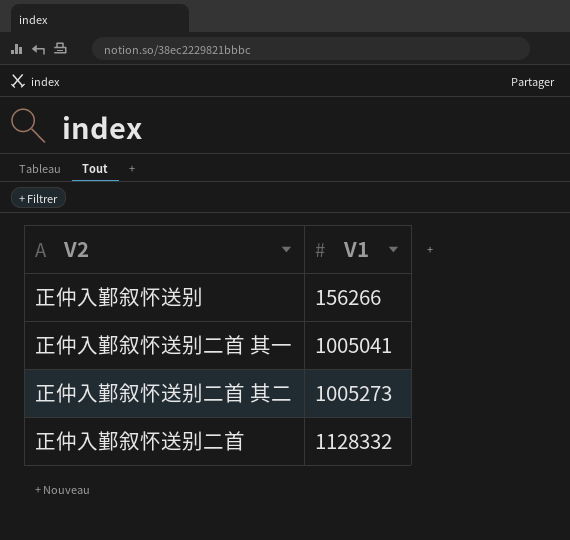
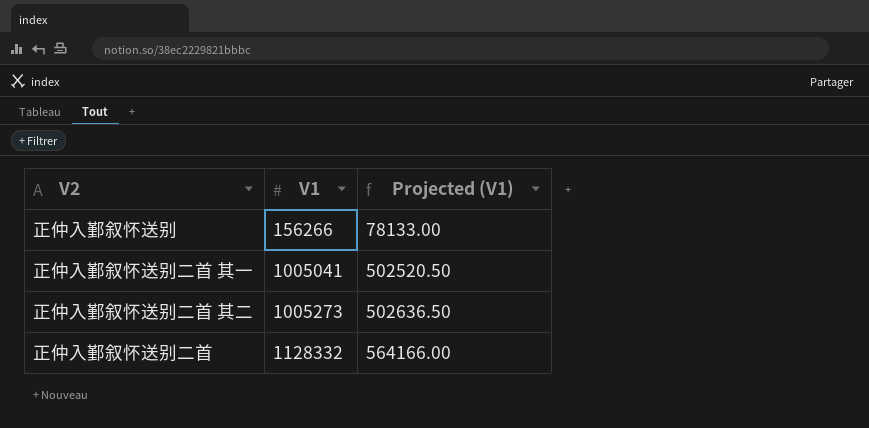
column Projected (V1) | formula: none -> [V1] * 0.5

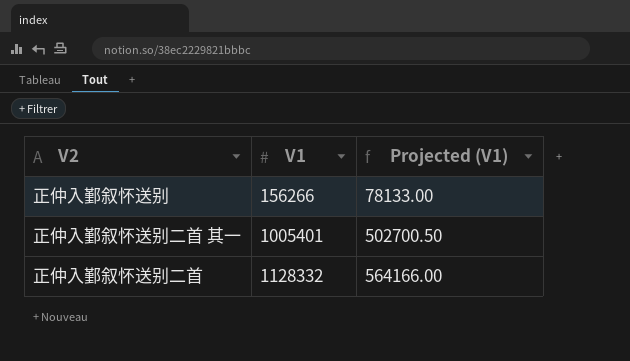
row 正仲入鄞叙怀送别二首 其二: 1005273 | 502636.50 -> none
正仲入鄞叙怀送别二首 其一 | V1: 1005041 -> 1005401
正仲入鄞叙怀送别二首 其一 | Projected (V1): 502520.50 -> 502700.50

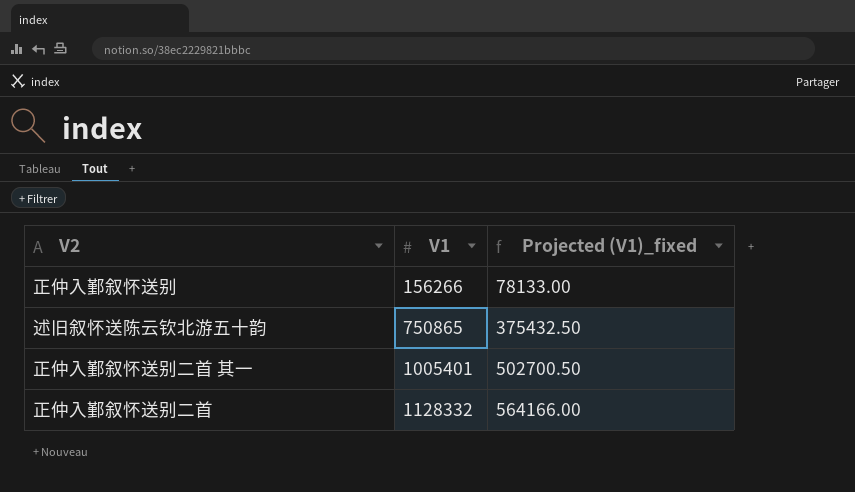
column name: Projected (V1) -> Projected (V1)_fixed
row 述旧叙怀送陈云钦北游五十韵: none -> 750865 | 375432.50

